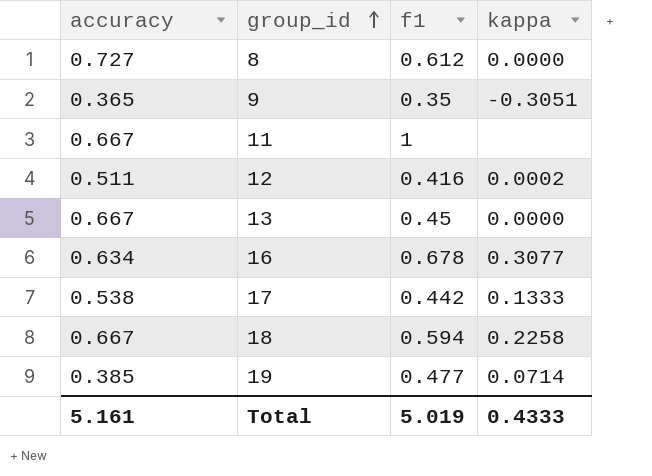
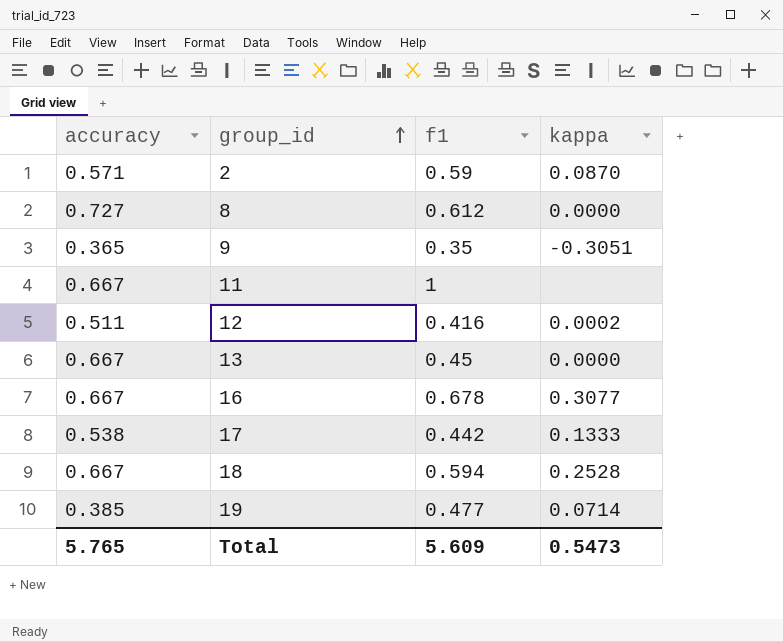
row 2: none -> 0.571 | 0.59 | 0.0870
16 | accuracy: 0.634 -> 0.667
18 | kappa: 0.2258 -> 0.2528
Total | accuracy: 5.161 -> 5.765
Total | f1: 5.019 -> 5.609
Total | kappa: 0.4333 -> 0.5473

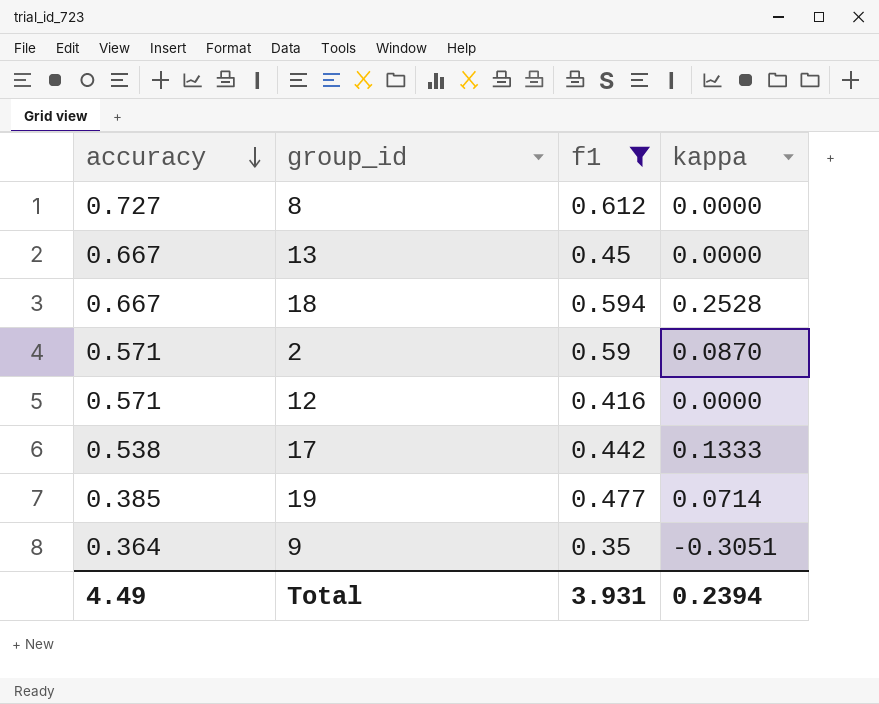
filter: none -> f1 <= 0.612
row order: group_id ascending -> accuracy descending
12 | accuracy: 0.511 -> 0.571
12 | kappa: 0.0002 -> 0.0000
9 | accuracy: 0.365 -> 0.364
Total | accuracy: 5.765 -> 4.49
Total | f1: 5.609 -> 3.931
Total | kappa: 0.5473 -> 0.2394

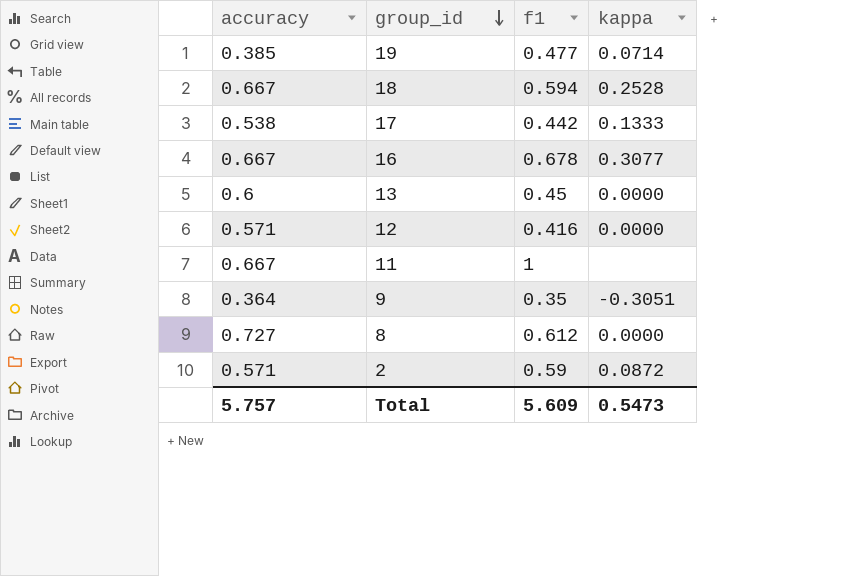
filter: f1 <= 0.612 -> none
row order: accuracy descending -> group_id descending
13 | accuracy: 0.667 -> 0.6
2 | kappa: 0.0870 -> 0.0872
Total | accuracy: 4.49 -> 5.757
Total | f1: 3.931 -> 5.609
Total | kappa: 0.2394 -> 0.5473

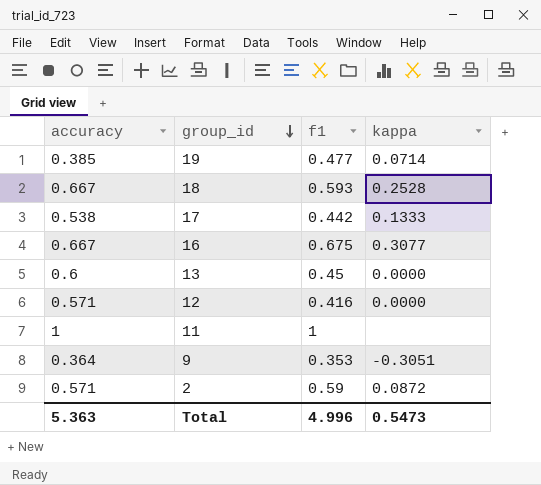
row 8: 0.727 | 0.612 | 0.0000 -> none
18 | f1: 0.594 -> 0.593
16 | f1: 0.678 -> 0.675
11 | accuracy: 0.667 -> 1
9 | f1: 0.35 -> 0.353
Total | accuracy: 5.757 -> 5.363
Total | f1: 5.609 -> 4.996

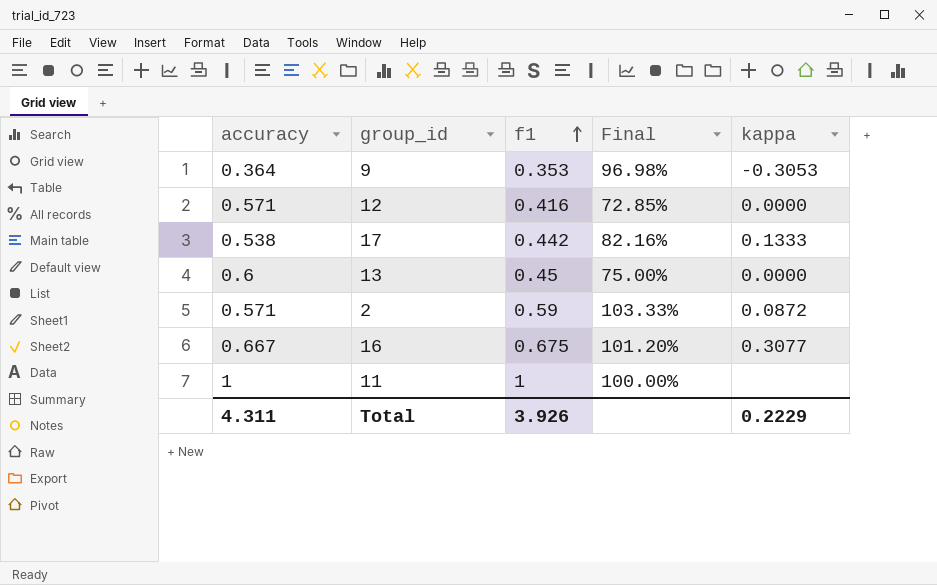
row order: group_id descending -> f1 ascending
column Final | formula: none -> [f1] / [accuracy]
row 19: 0.385 | 0.477 | 0.0714 -> none
row 18: 0.667 | 0.593 | 0.2528 -> none
9 | kappa: -0.3051 -> -0.3053
Total | accuracy: 5.363 -> 4.311
Total | f1: 4.996 -> 3.926
Total | kappa: 0.5473 -> 0.2229

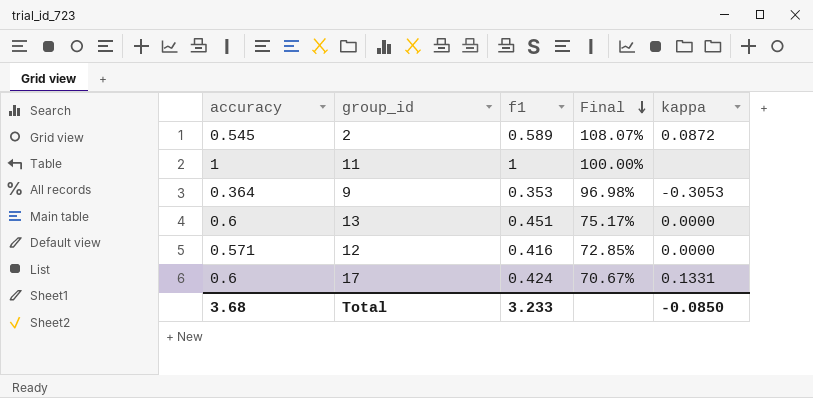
row order: f1 ascending -> Final descending
row 16: 0.667 | 0.675 | 101.20% | 0.3077 -> none
2 | accuracy: 0.571 -> 0.545
2 | f1: 0.59 -> 0.589
2 | Final: 103.33% -> 108.07%
13 | f1: 0.45 -> 0.451
13 | Final: 75.00% -> 75.17%
17 | accuracy: 0.538 -> 0.6
17 | f1: 0.442 -> 0.424
17 | Final: 82.16% -> 70.67%
17 | kappa: 0.1333 -> 0.1331
Total | accuracy: 4.311 -> 3.68
Total | f1: 3.926 -> 3.233
Total | kappa: 0.2229 -> -0.0850

